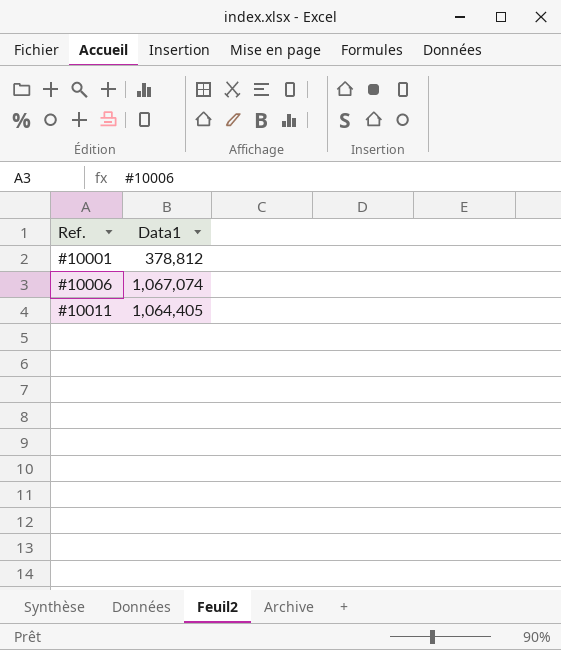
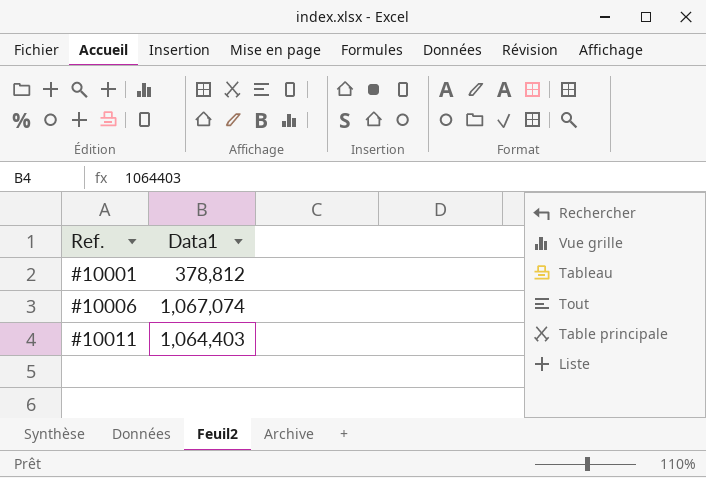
#10011 | Data1: 1,064,405 -> 1,064,403

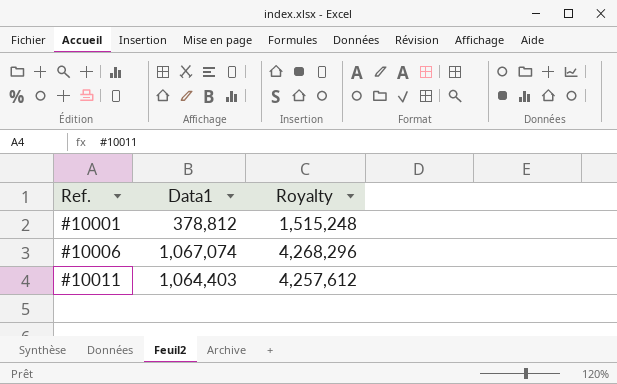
column Royalty | formula: none -> [Data1] * 4

